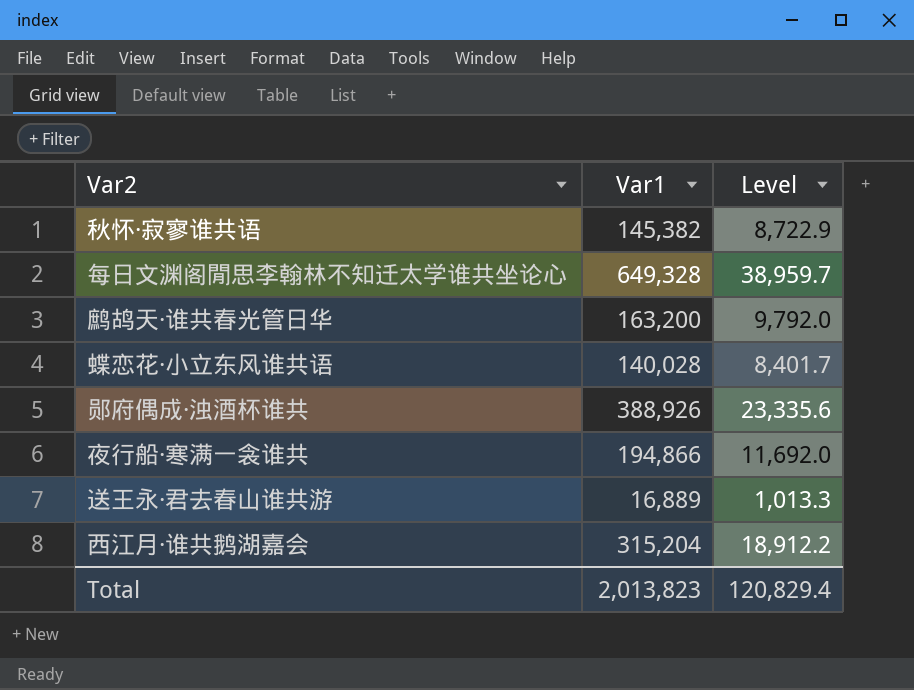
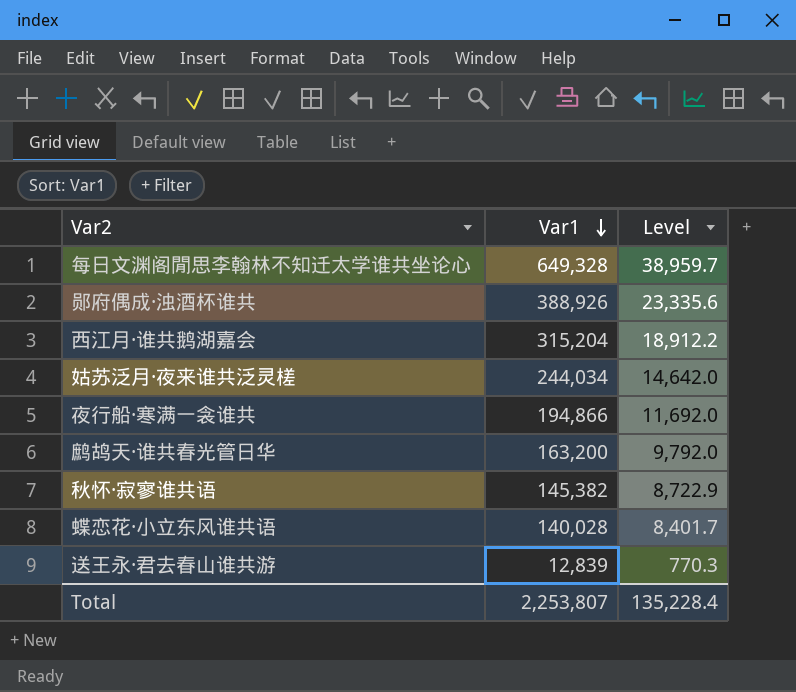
row order: none -> Var1 descending
row 姑苏泛月·夜来谁共泛灵槎: none -> 244,034 | 14,642.0
送王永·君去春山谁共游 | Var1: 16,889 -> 12,839
送王永·君去春山谁共游 | Level: 1,013.3 -> 770.3
Total | Var1: 2,013,823 -> 2,253,807
Total | Level: 120,829.4 -> 135,228.4

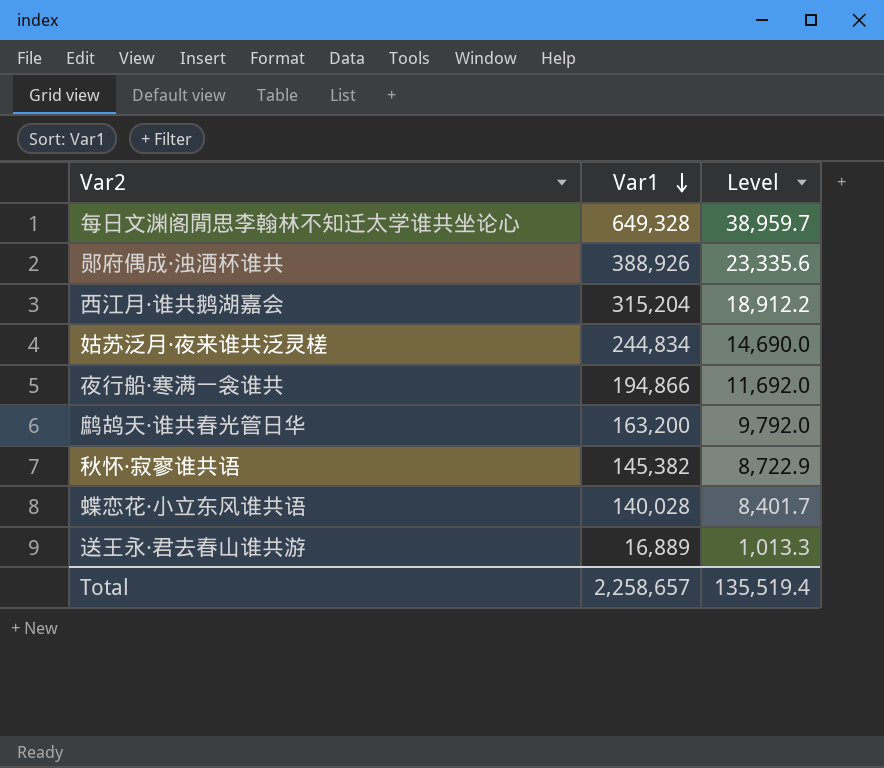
姑苏泛月·夜来谁共泛灵槎 | Var1: 244,034 -> 244,834
姑苏泛月·夜来谁共泛灵槎 | Level: 14,642.0 -> 14,690.0
送王永·君去春山谁共游 | Var1: 12,839 -> 16,889
送王永·君去春山谁共游 | Level: 770.3 -> 1,013.3
Total | Var1: 2,253,807 -> 2,258,657
Total | Level: 135,228.4 -> 135,519.4

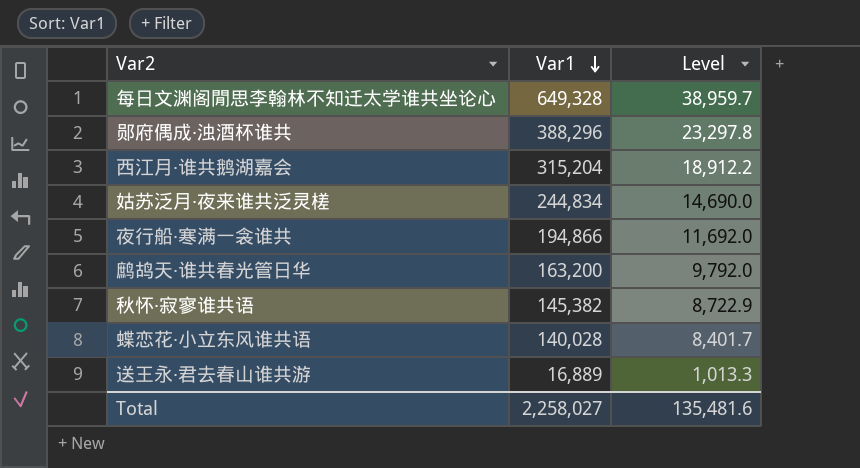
郧府偶成·浊酒杯谁共 | Var1: 388,926 -> 388,296
郧府偶成·浊酒杯谁共 | Level: 23,335.6 -> 23,297.8
Total | Var1: 2,258,657 -> 2,258,027
Total | Level: 135,519.4 -> 135,481.6

